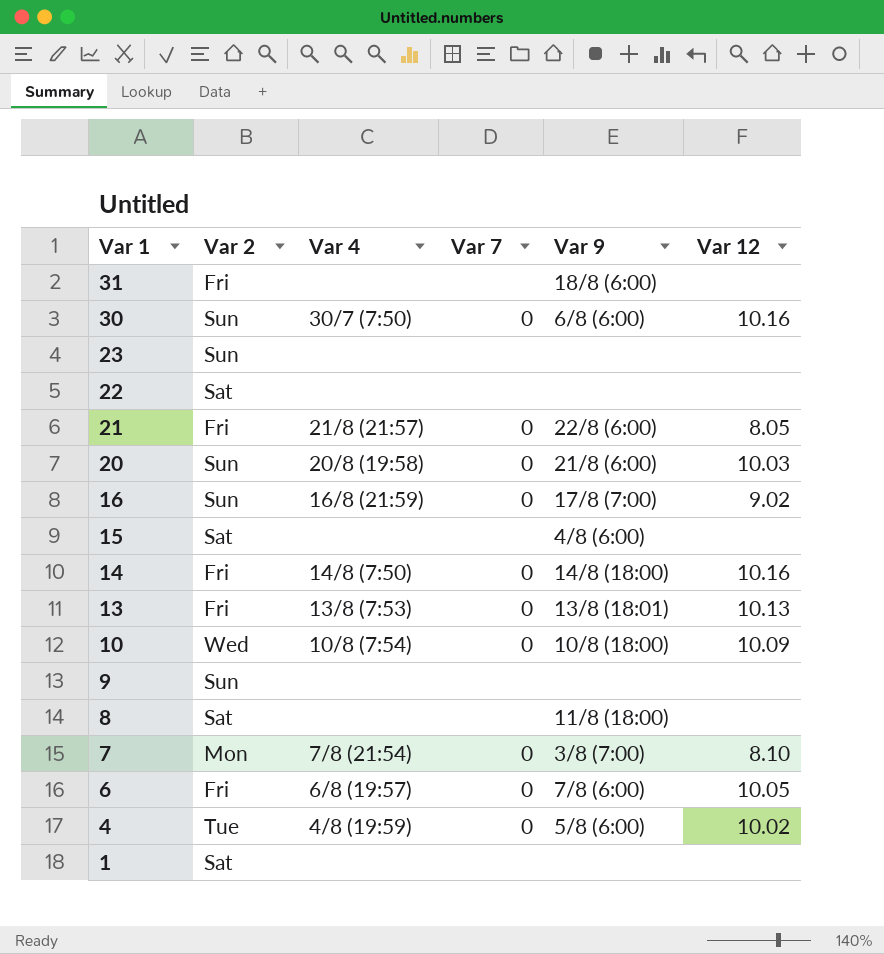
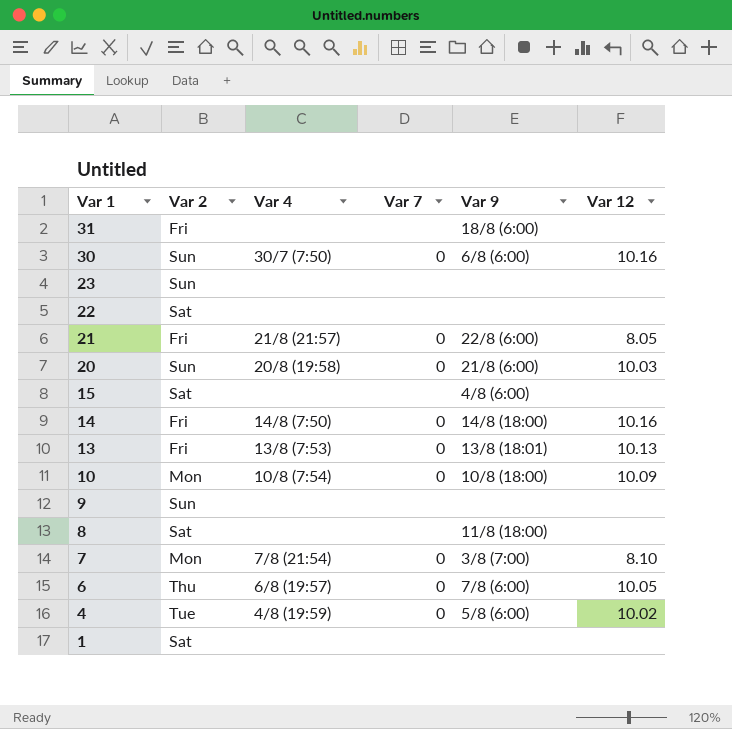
row 16: Sun | 16/8 (21:59) | 0 | 17/8 (7:00) | 9.02 -> none
10 | Var 2: Wed -> Mon
6 | Var 2: Fri -> Thu

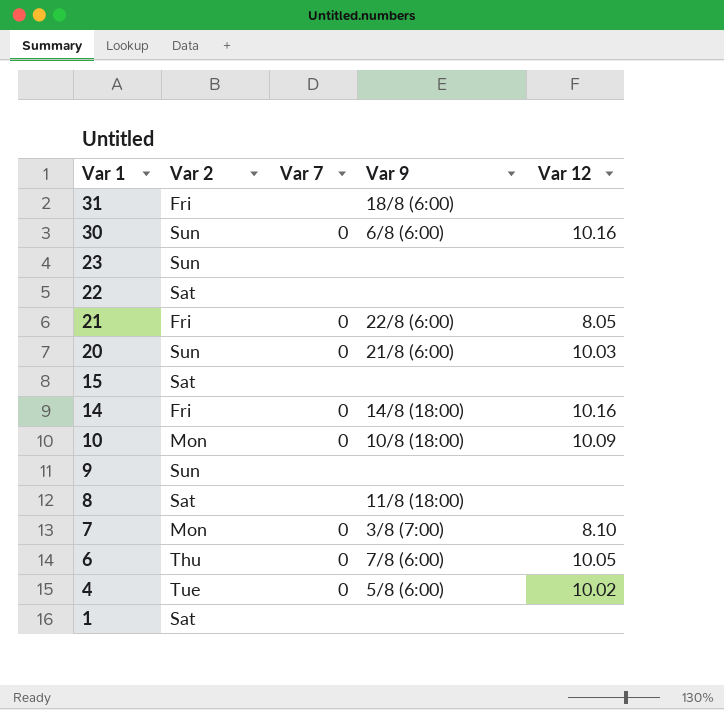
column Var 4 | position: 3 -> none
row 13: Fri | 13/8 (7:53) | 0 | 13/8 (18:01) | 10.13 -> none
15 | Var 9: 4/8 (6:00) -> none

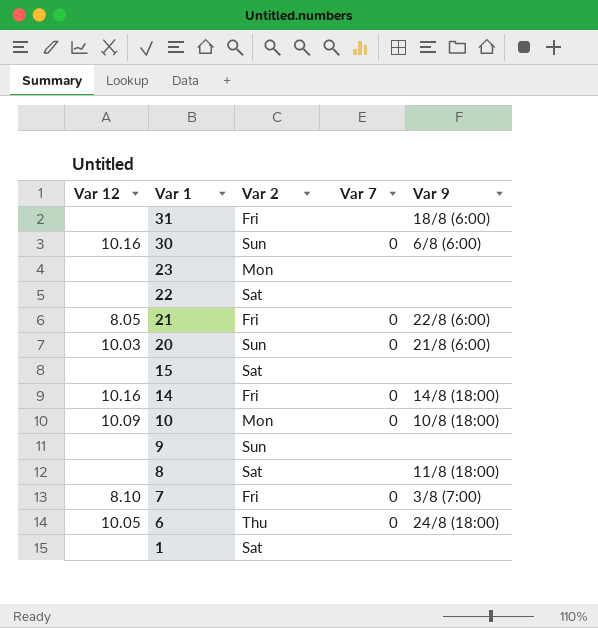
column Var 12 | position: 5 -> 1
row 4: Tue | 0 | 5/8 (6:00) | 10.02 -> none
23 | Var 2: Sun -> Mon
7 | Var 2: Mon -> Fri
6 | Var 9: 7/8 (6:00) -> 24/8 (18:00)

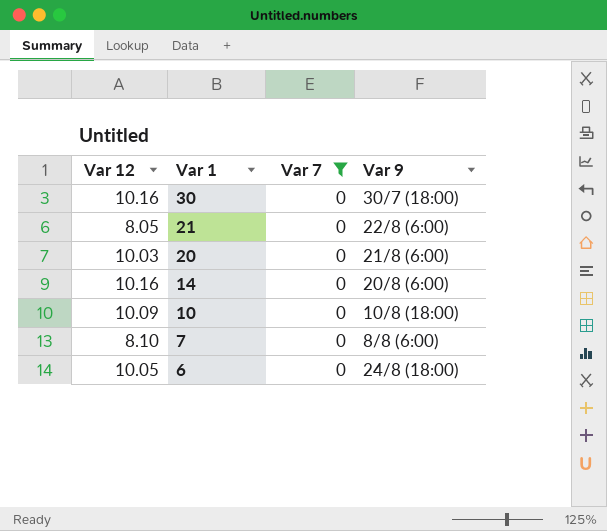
filter: none -> Var 7 = 0
column Var 2 | position: 3 -> none
30 | Var 9: 6/8 (6:00) -> 30/7 (18:00)
14 | Var 9: 14/8 (18:00) -> 20/8 (6:00)
7 | Var 9: 3/8 (7:00) -> 8/8 (6:00)

